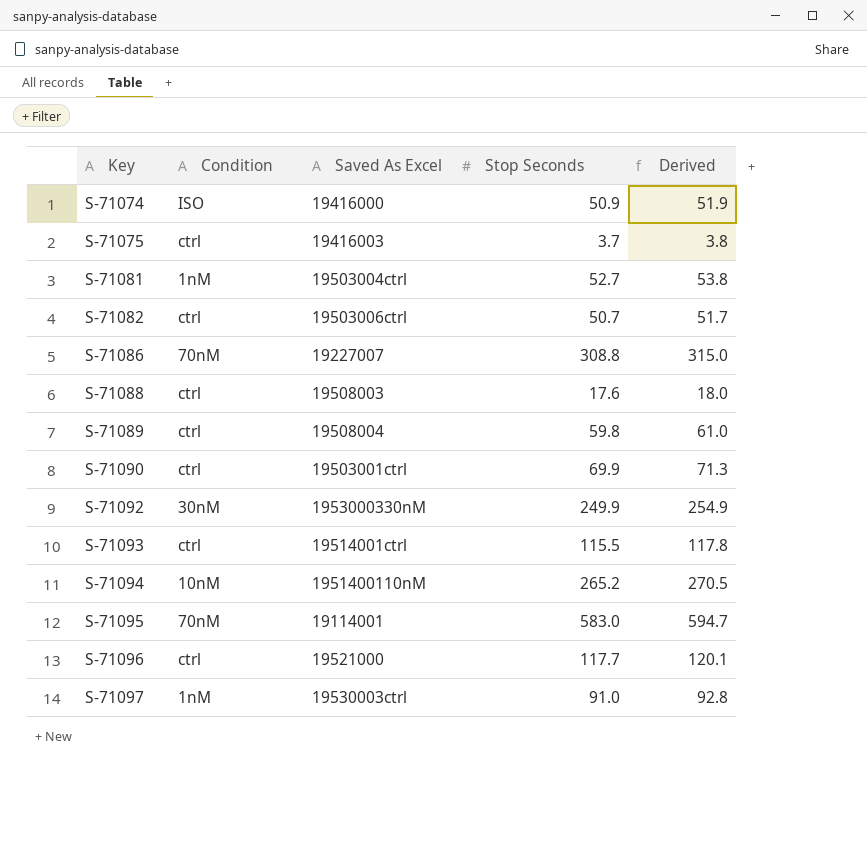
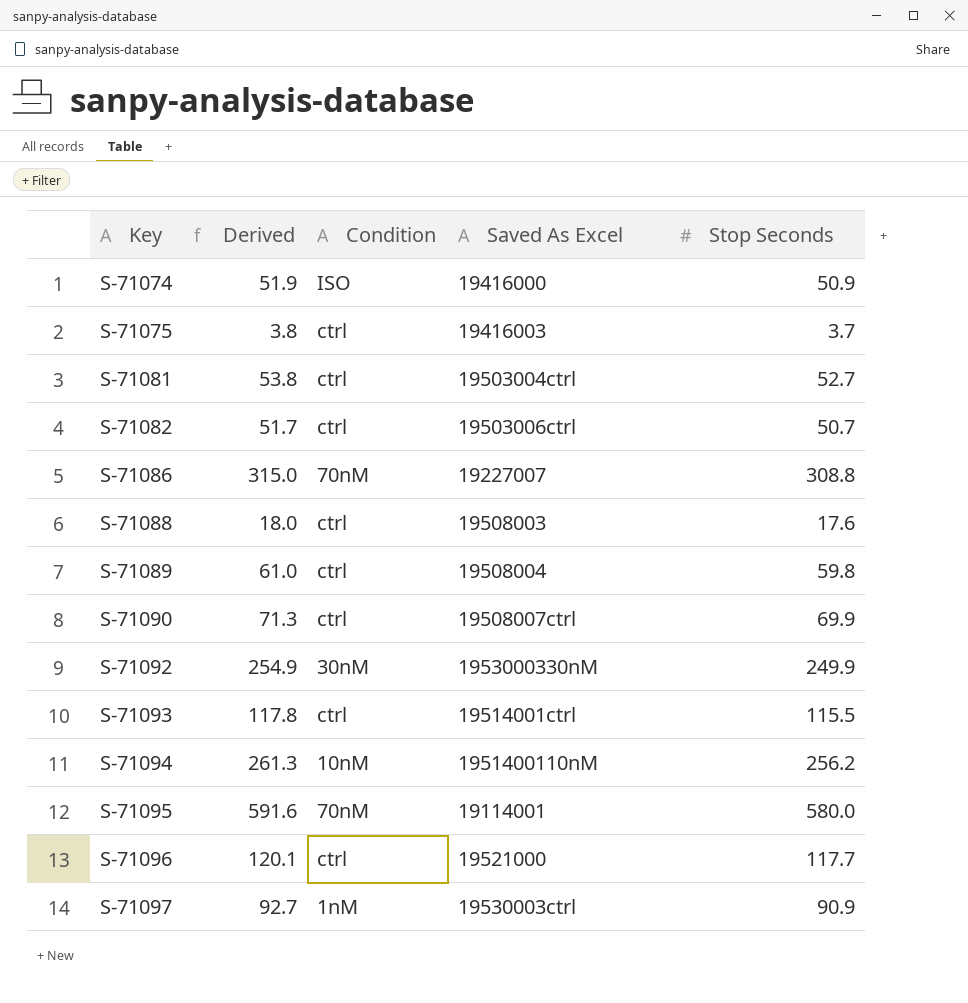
column Derived | position: 5 -> 2
S-71081 | Condition: 1nM -> ctrl
S-71090 | Saved As Excel: 19503001ctrl -> 19508007ctrl
S-71094 | Derived: 270.5 -> 261.3
S-71094 | Stop Seconds: 265.2 -> 256.2
S-71095 | Derived: 594.7 -> 591.6
S-71095 | Stop Seconds: 583.0 -> 580.0
S-71097 | Derived: 92.8 -> 92.7
S-71097 | Stop Seconds: 91.0 -> 90.9

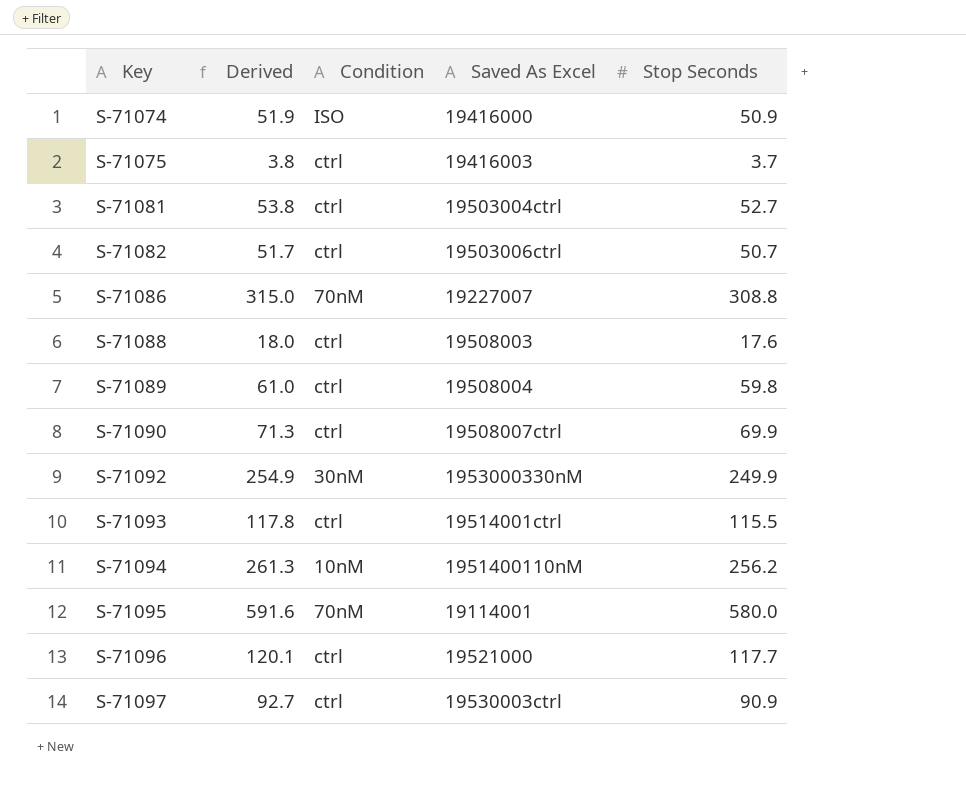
S-71097 | Condition: 1nM -> ctrl

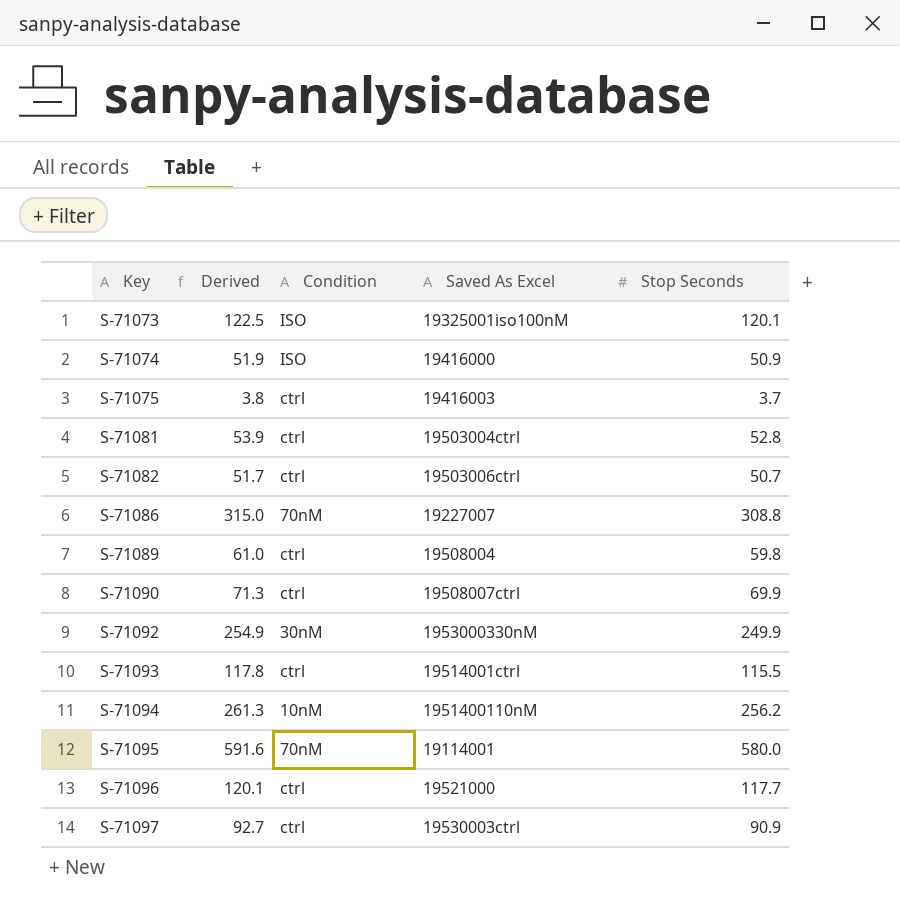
row S-71088: 18.0 | ctrl | 19508003 | 17.6 -> none
row S-71073: none -> 122.5 | ISO | 19325001iso100nM | 120.1
S-71081 | Derived: 53.8 -> 53.9
S-71081 | Stop Seconds: 52.7 -> 52.8

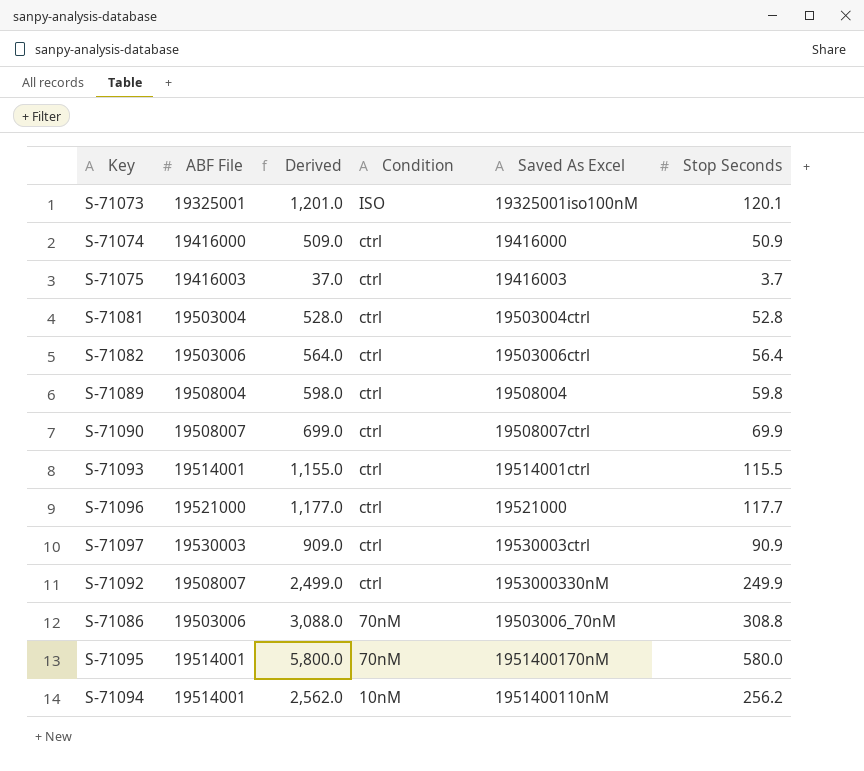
row order: Key ascending -> Condition descending
column ABF File | position: none -> 2
column Derived | formula: [Stop Seconds] * 1.02 -> [Stop Seconds] * 10
S-71074 | Condition: ISO -> ctrl
S-71082 | Stop Seconds: 50.7 -> 56.4
S-71092 | Condition: 30nM -> ctrl
S-71086 | Saved As Excel: 19227007 -> 19503006_70nM
S-71095 | Saved As Excel: 19114001 -> 1951400170nM

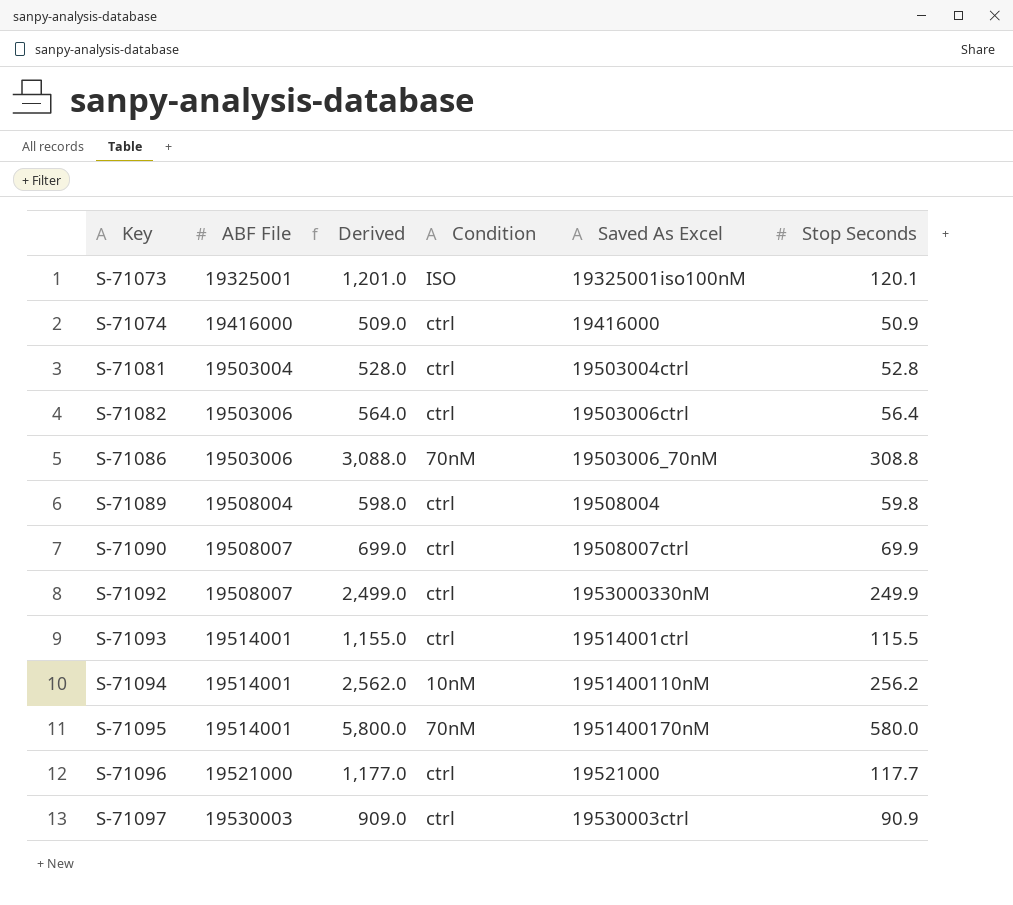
row order: Condition descending -> Key ascending
row S-71075: 19416003 | 37.0 | ctrl | 19416003 | 3.7 -> none

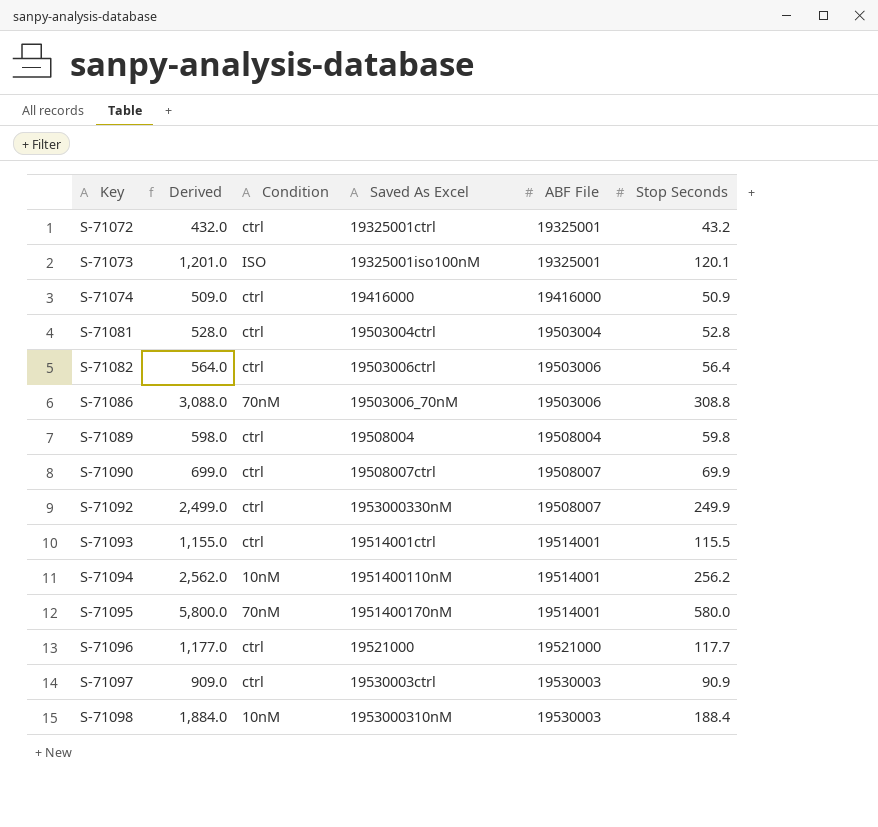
column ABF File | position: 2 -> 5
row S-71072: none -> 432.0 | ctrl | 19325001ctrl | 19325001 | 43.2
row S-71098: none -> 1,884.0 | 10nM | 1953000310nM | 19530003 | 188.4

